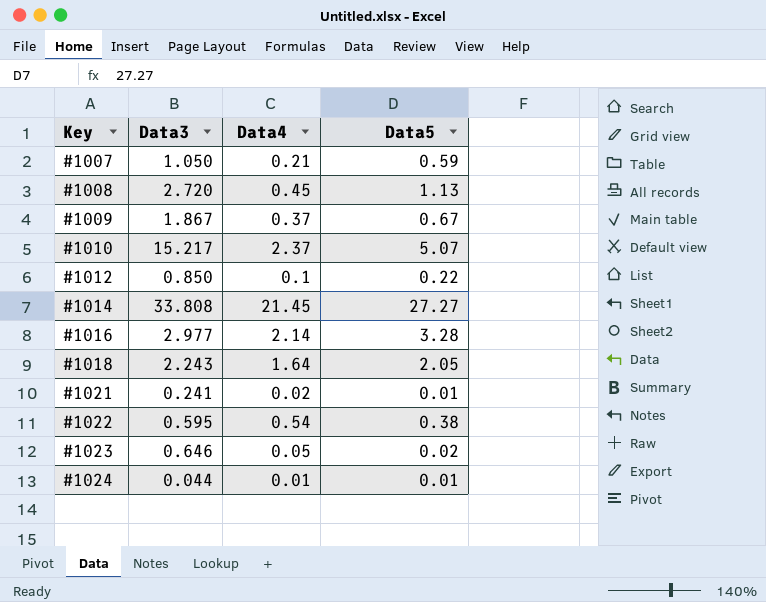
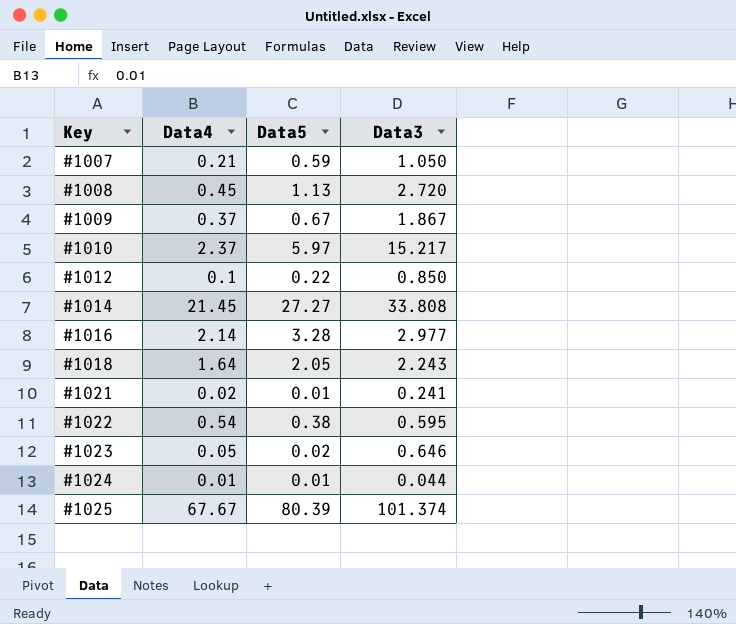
column Data3 | position: 2 -> 4
#1010 | Data5: 5.07 -> 5.97
row #1025: none -> 67.67 | 80.39 | 101.374

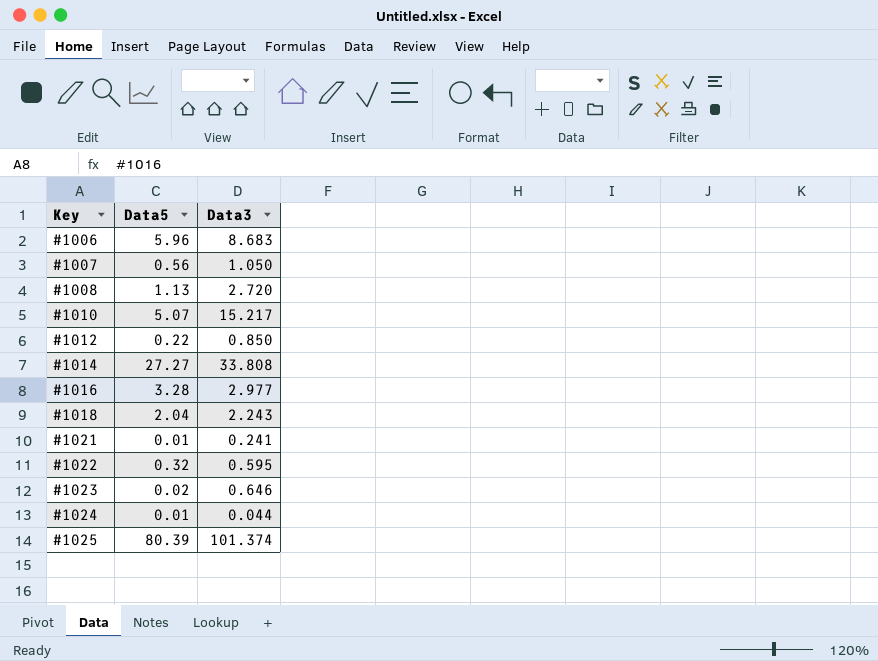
column Data4 | position: 2 -> none
row #1009: 0.37 | 0.67 | 1.867 -> none
row #1006: none -> 5.96 | 8.683
#1007 | Data5: 0.59 -> 0.56
#1010 | Data5: 5.97 -> 5.07
#1018 | Data5: 2.05 -> 2.04
#1022 | Data5: 0.38 -> 0.32

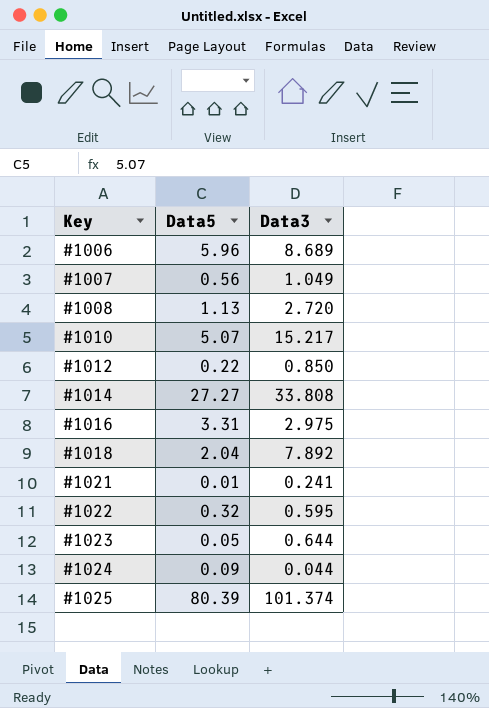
#1006 | Data3: 8.683 -> 8.689
#1007 | Data3: 1.050 -> 1.049
#1016 | Data5: 3.28 -> 3.31
#1016 | Data3: 2.977 -> 2.975
#1018 | Data3: 2.243 -> 7.892
#1023 | Data5: 0.02 -> 0.05
#1023 | Data3: 0.646 -> 0.644
#1024 | Data5: 0.01 -> 0.09

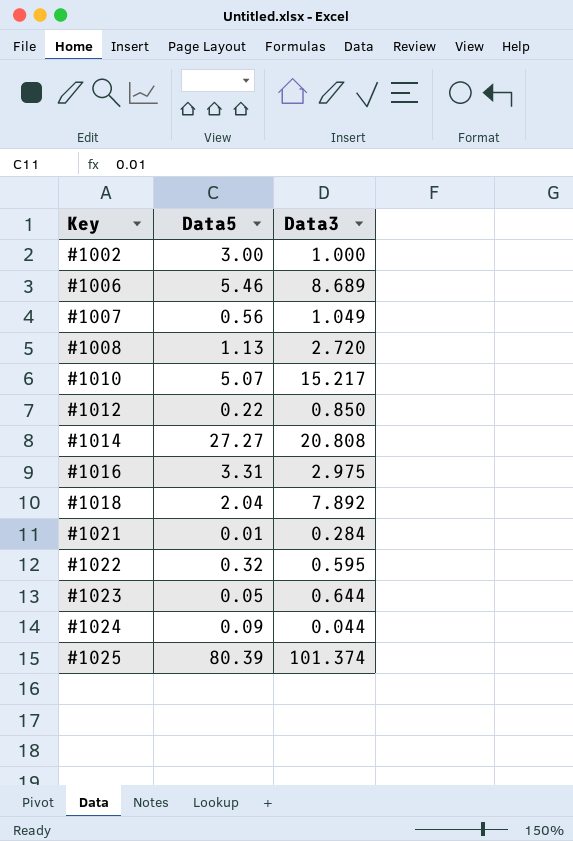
row #1002: none -> 3.00 | 1.000
#1006 | Data5: 5.96 -> 5.46
#1014 | Data3: 33.808 -> 20.808
#1021 | Data3: 0.241 -> 0.284

